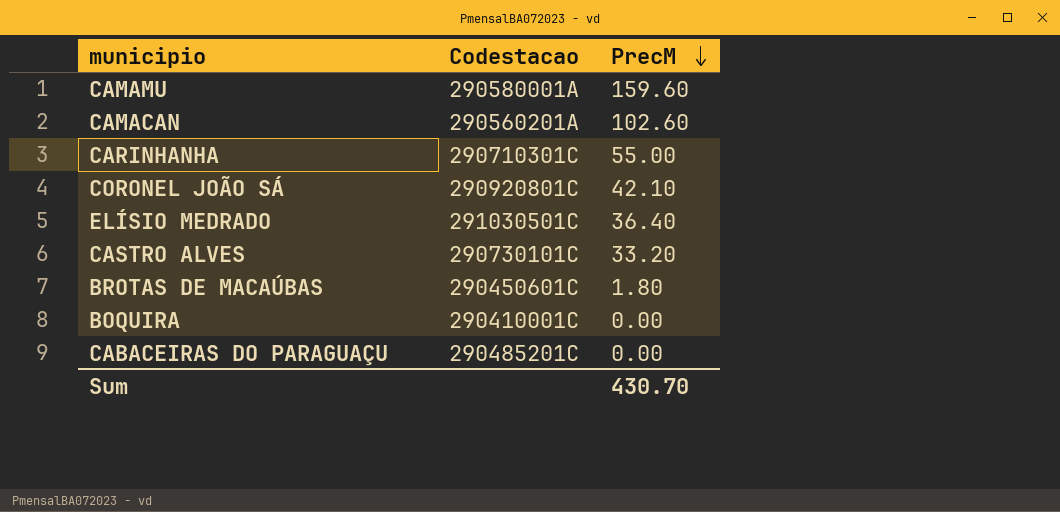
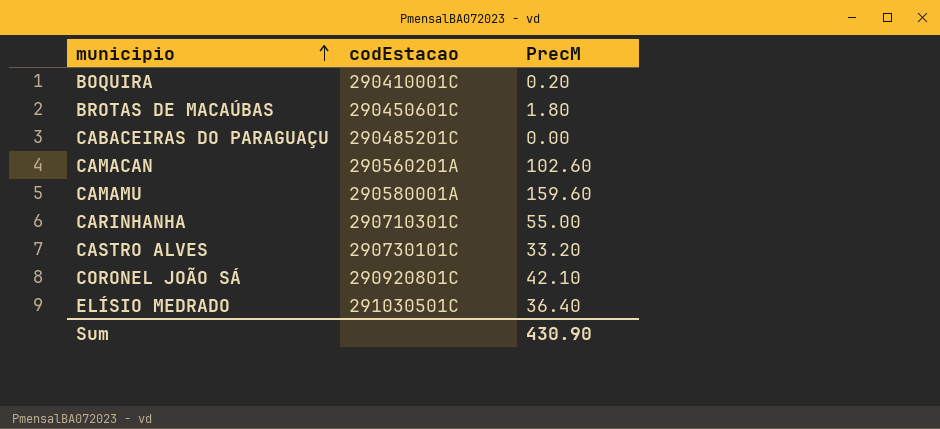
row order: PrecM descending -> municipio ascending
column name: Codestacao -> codEstacao
BOQUIRA | PrecM: 0.00 -> 0.20
Sum | PrecM: 430.70 -> 430.90

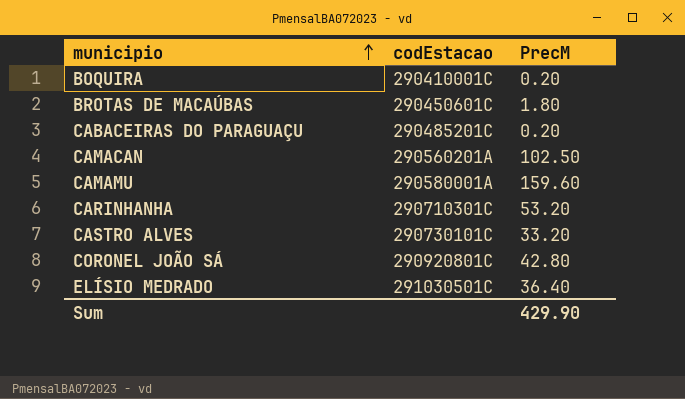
CABACEIRAS DO PARAGUAÇU | PrecM: 0.00 -> 0.20
CAMACAN | PrecM: 102.60 -> 102.50
CARINHANHA | PrecM: 55.00 -> 53.20
CORONEL JOÃO SÁ | PrecM: 42.10 -> 42.80
Sum | PrecM: 430.90 -> 429.90

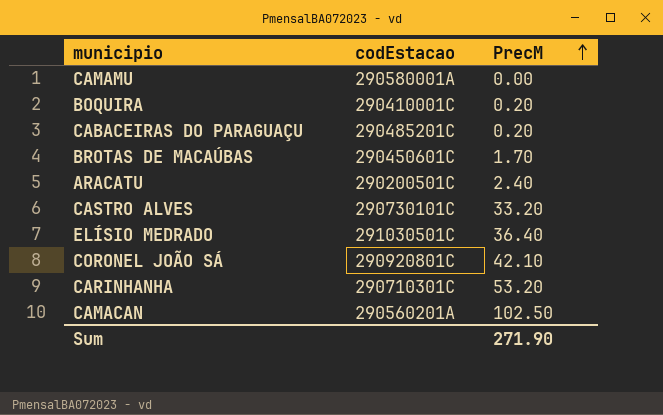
row order: municipio ascending -> PrecM ascending
CAMAMU | PrecM: 159.60 -> 0.00
BROTAS DE MACAÚBAS | PrecM: 1.80 -> 1.70
row ARACATU: none -> 290200501C | 2.40
CORONEL JOÃO SÁ | PrecM: 42.80 -> 42.10
Sum | PrecM: 429.90 -> 271.90

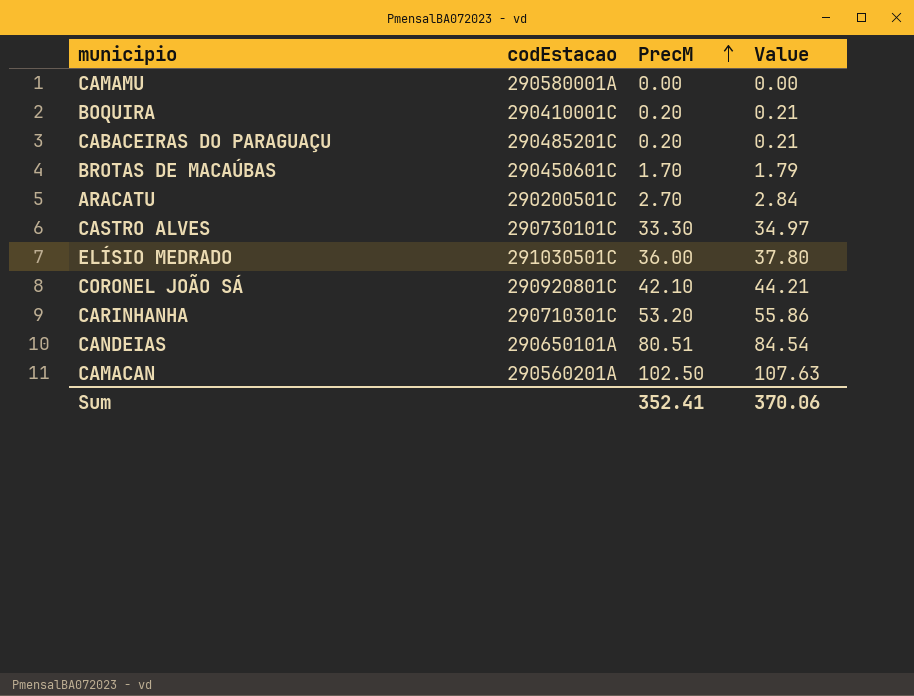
column Value | formula: none -> [PrecM] * 1.05
ARACATU | PrecM: 2.40 -> 2.70
CASTRO ALVES | PrecM: 33.20 -> 33.30
ELÍSIO MEDRADO | PrecM: 36.40 -> 36.00
row CANDEIAS: none -> 290650101A | 80.51 | 84.54
Sum | PrecM: 271.90 -> 352.41

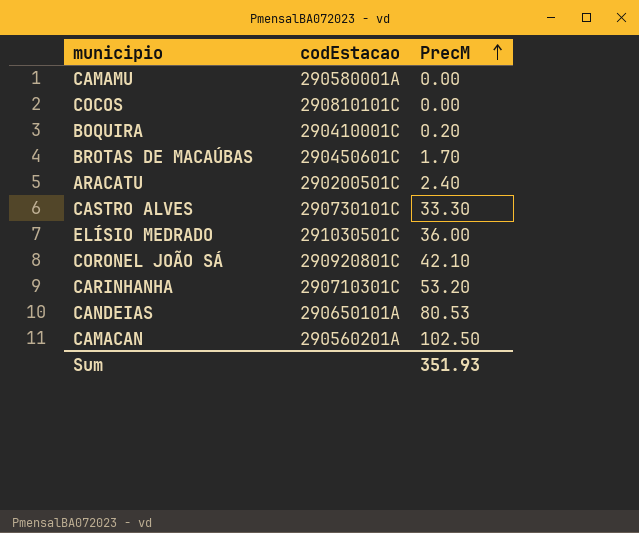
column Value | formula: [PrecM] * 1.05 -> none
row CABACEIRAS DO PARAGUAÇU: 290485201C | 0.20 | 0.21 -> none
row COCOS: none -> 290810101C | 0.00
ARACATU | PrecM: 2.70 -> 2.40
CANDEIAS | PrecM: 80.51 -> 80.53
Sum | PrecM: 352.41 -> 351.93

